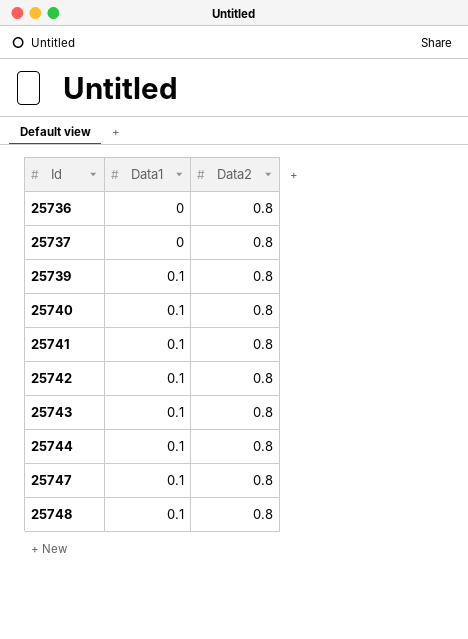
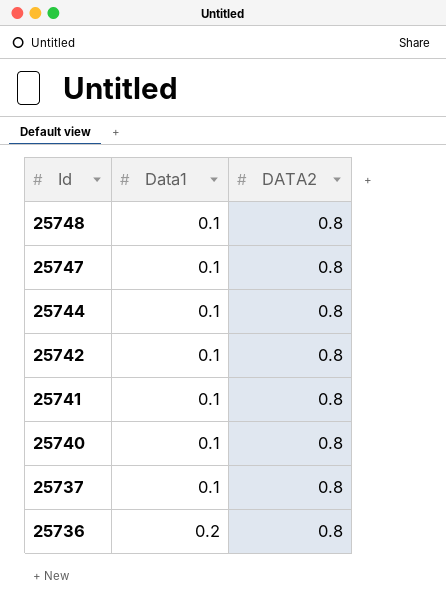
row order: Id ascending -> Id descending
column name: Data2 -> DATA2
row 25739: 0.1 | 0.8 -> none
row 25743: 0.1 | 0.8 -> none
25737 | Data1: 0 -> 0.1
25736 | Data1: 0 -> 0.2

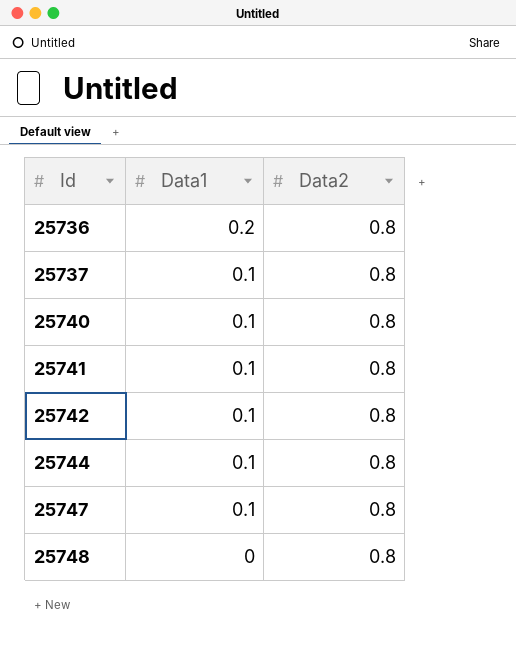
row order: Id descending -> Id ascending
column name: DATA2 -> Data2
25748 | Data1: 0.1 -> 0

